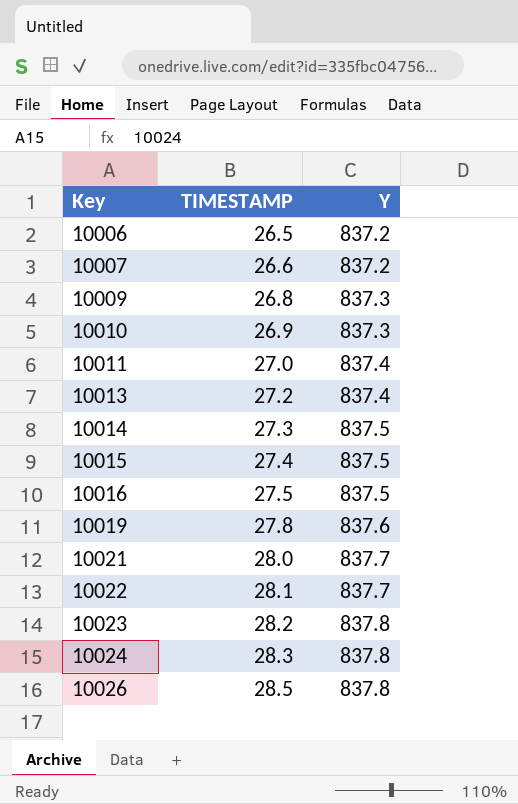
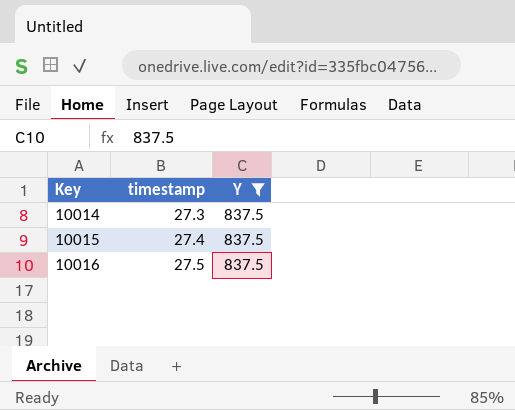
filter: none -> Y = 837.5
column name: TIMESTAMP -> timestamp

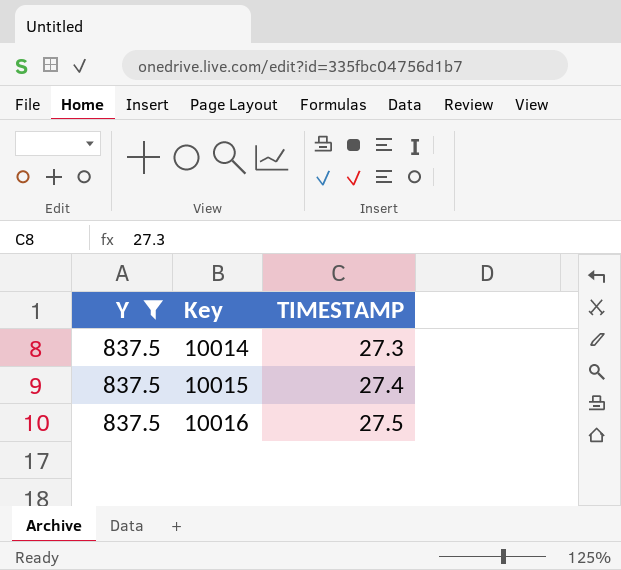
column Y | position: 3 -> 1
column name: timestamp -> TIMESTAMP

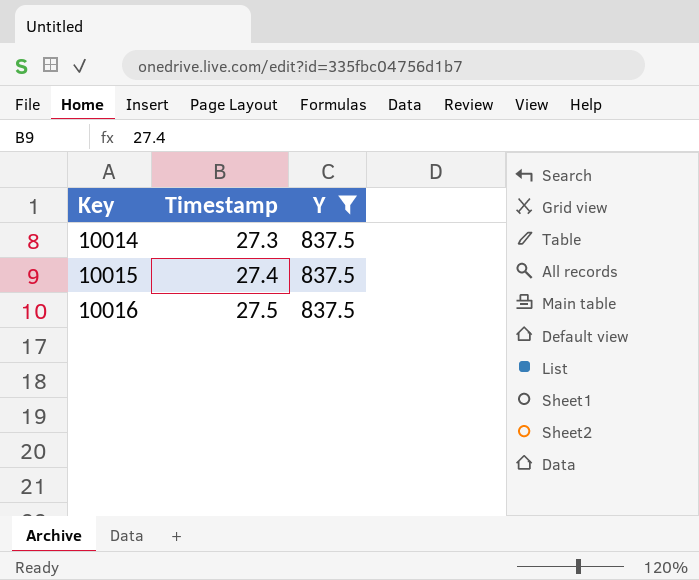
column name: TIMESTAMP -> Timestamp
column Y | position: 1 -> 3

